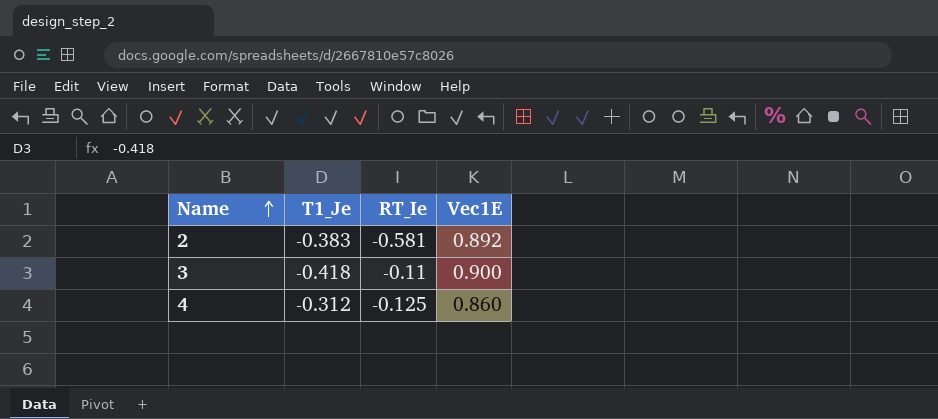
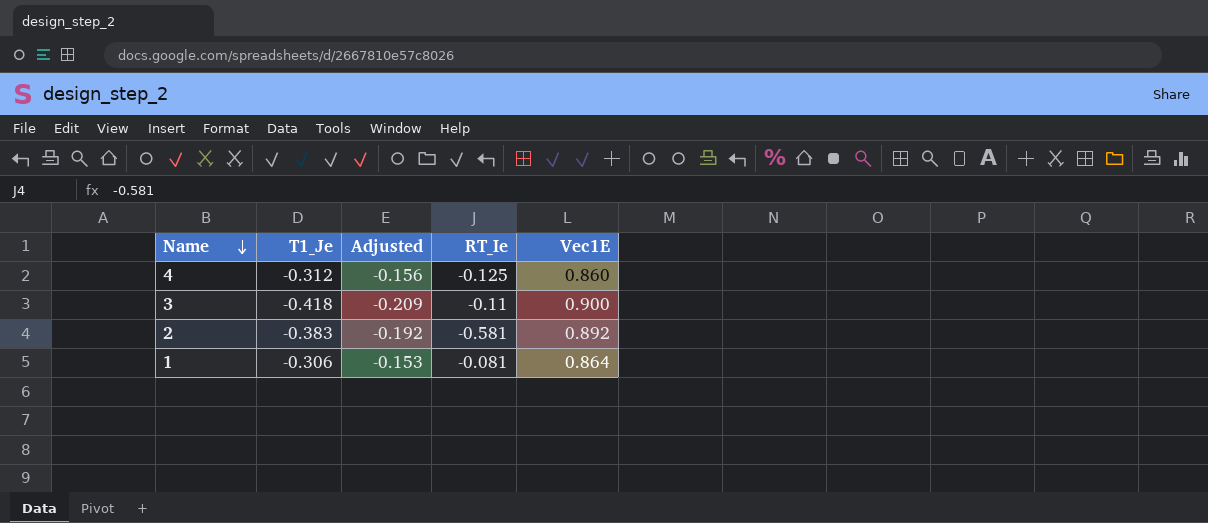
row order: Name ascending -> Name descending
column Adjusted | formula: none -> [T1_Je] * 0.5
row 1: none -> -0.306 | -0.153 | -0.081 | 0.864

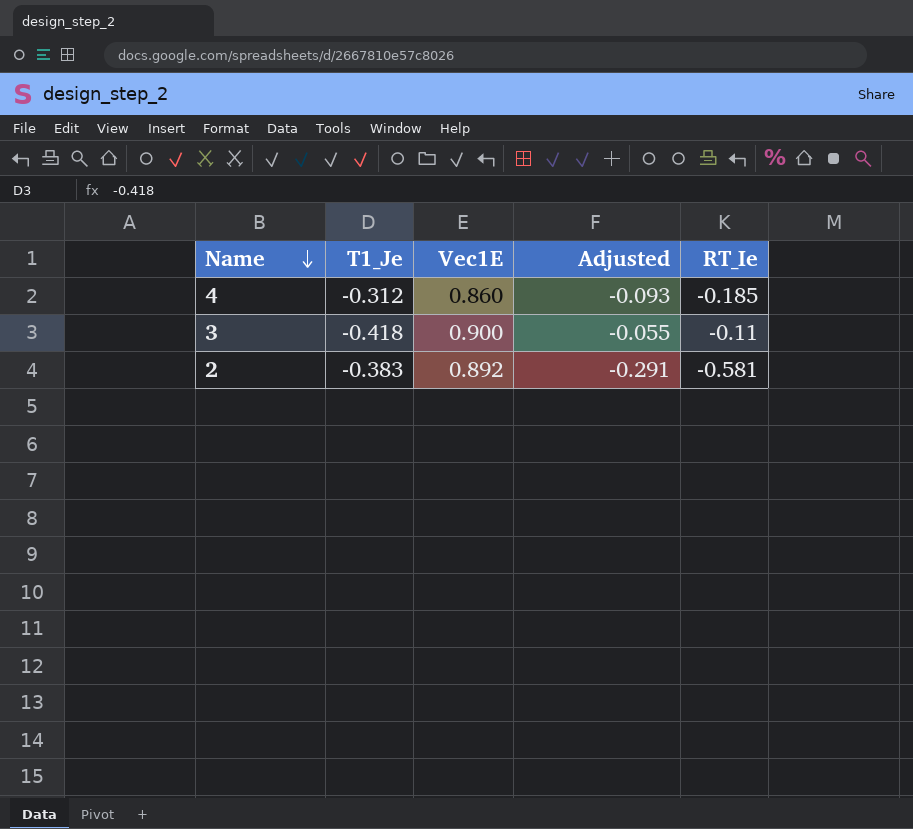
column Vec1E | position: 5 -> 3
column Adjusted | formula: [T1_Je] * 0.5 -> [RT_Ie] * 0.5
row 1: -0.306 | -0.153 | -0.081 | 0.864 -> none
4 | RT_Ie: -0.125 -> -0.185

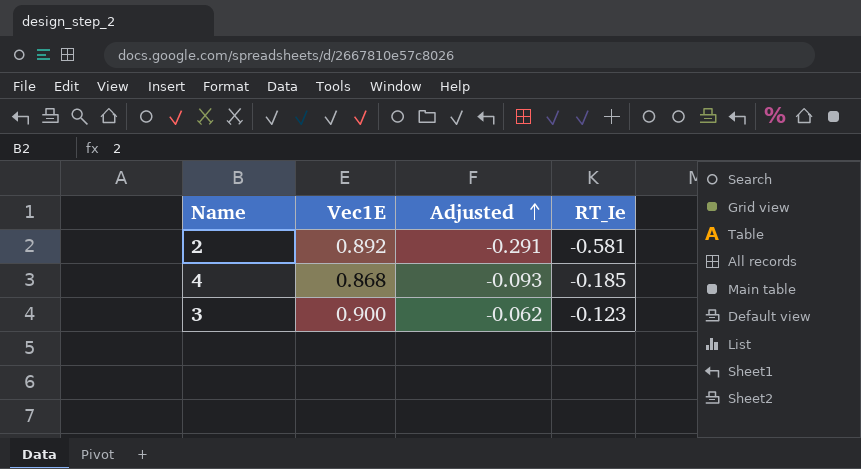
row order: Name descending -> Adjusted ascending
column T1_Je | position: 2 -> none
4 | Vec1E: 0.860 -> 0.868
3 | Adjusted: -0.055 -> -0.062
3 | RT_Ie: -0.11 -> -0.123

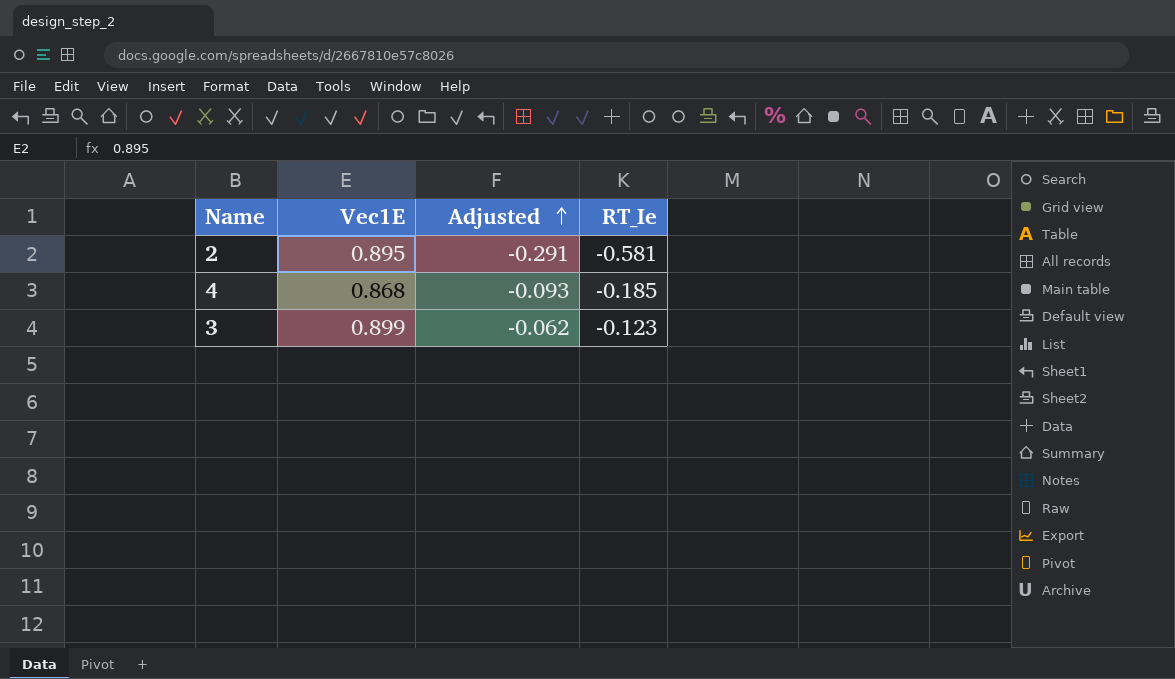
2 | Vec1E: 0.892 -> 0.895
3 | Vec1E: 0.900 -> 0.899

